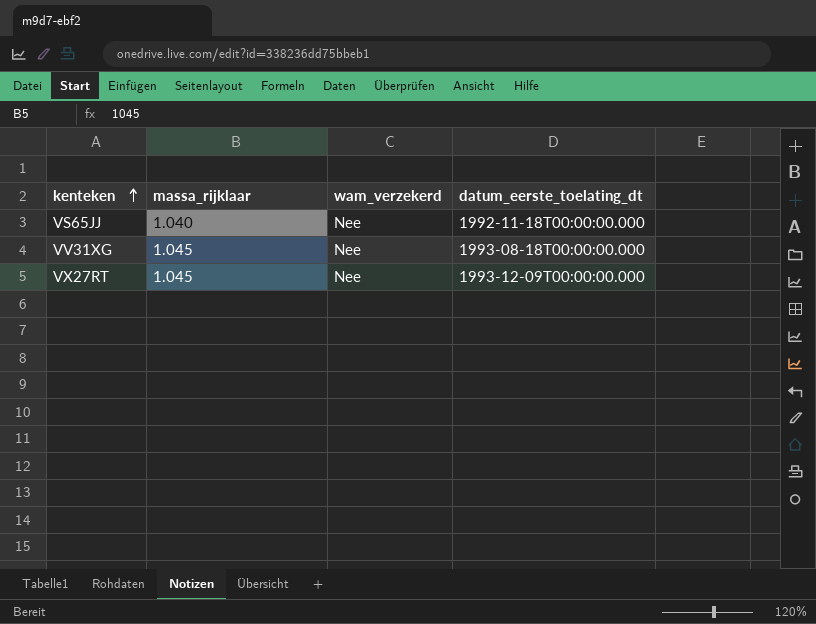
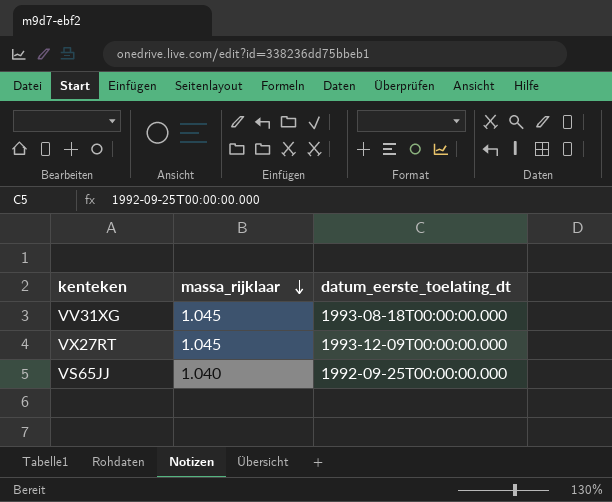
row order: kenteken ascending -> massa_rijklaar descending
column wam_verzekerd | position: 3 -> none
VS65JJ | datum_eerste_toelating_dt: 1992-11-18T00:00:00.000 -> 1992-09-25T00:00:00.000

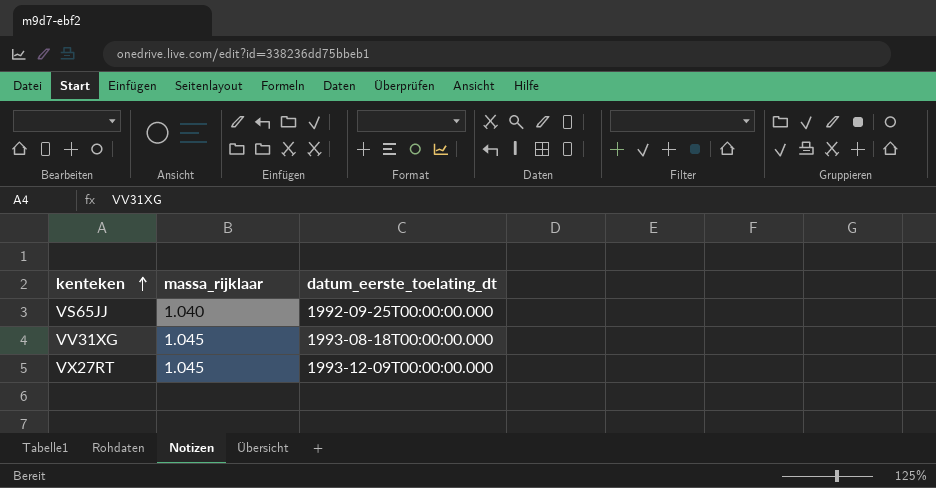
row order: massa_rijklaar descending -> kenteken ascending

